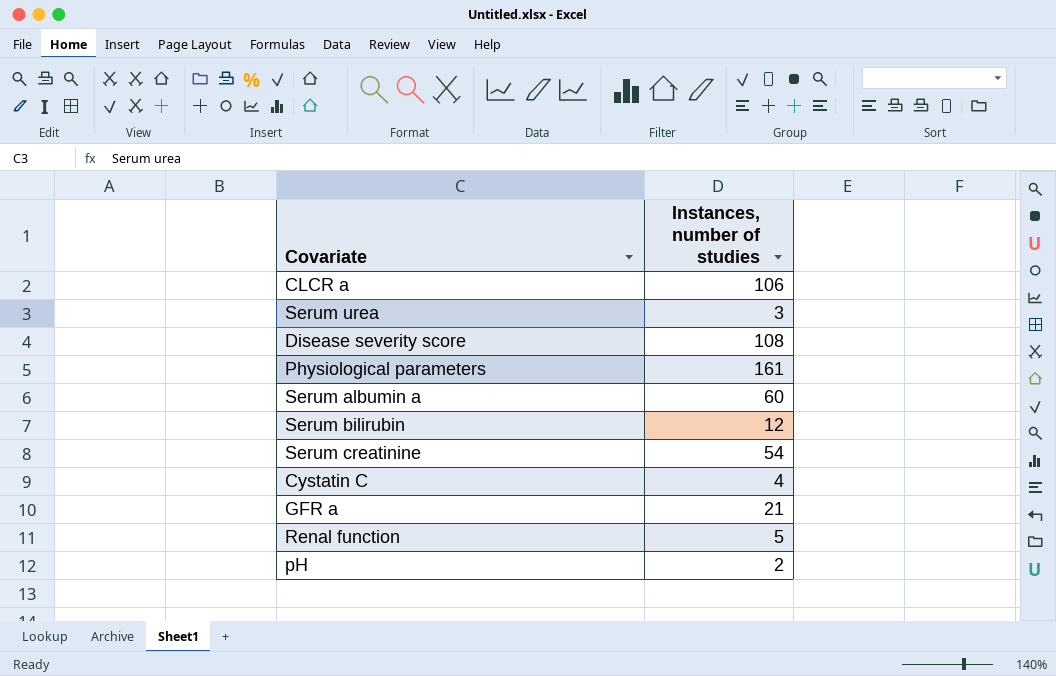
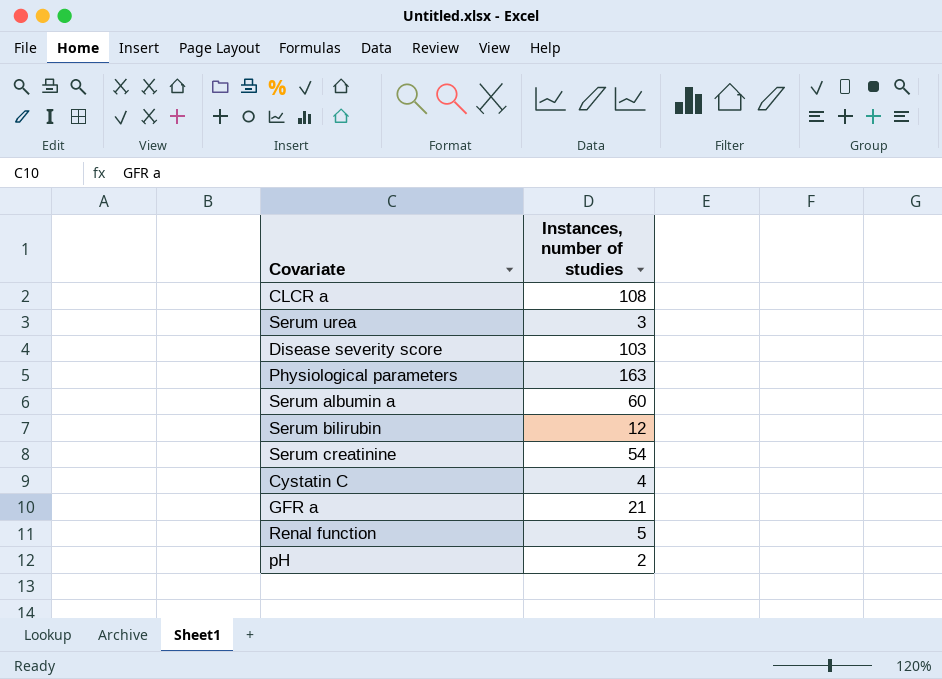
CLCR a | Instances, number of studies: 106 -> 108
Disease severity score | Instances, number of studies: 108 -> 103
Physiological parameters | Instances, number of studies: 161 -> 163

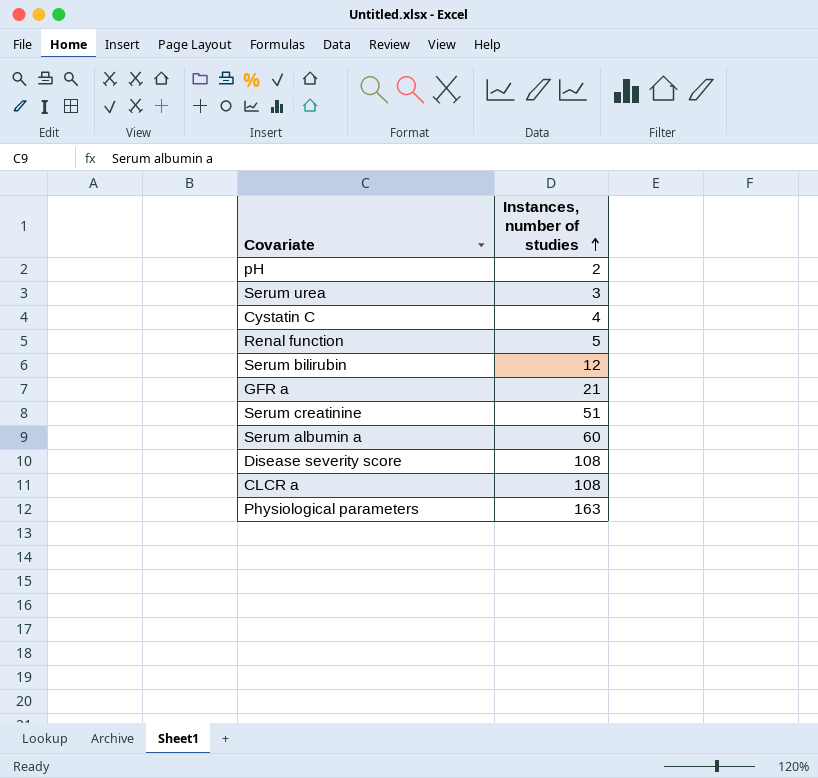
row order: none -> Instances, number of studies ascending
Serum creatinine | Instances, number of studies: 54 -> 51
Disease severity score | Instances, number of studies: 103 -> 108

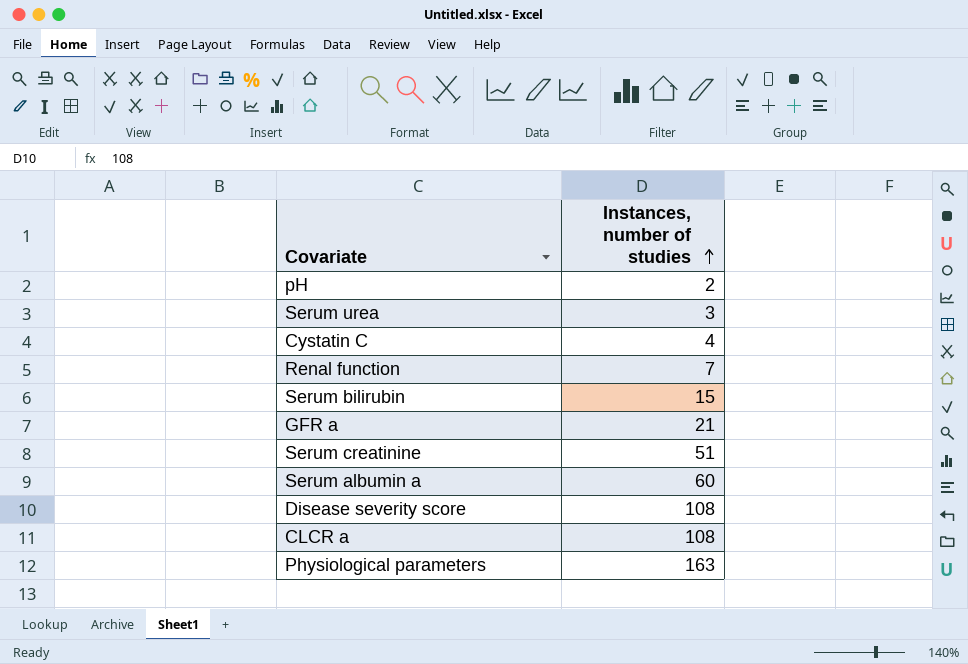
Renal function | Instances, number of studies: 5 -> 7
Serum bilirubin | Instances, number of studies: 12 -> 15

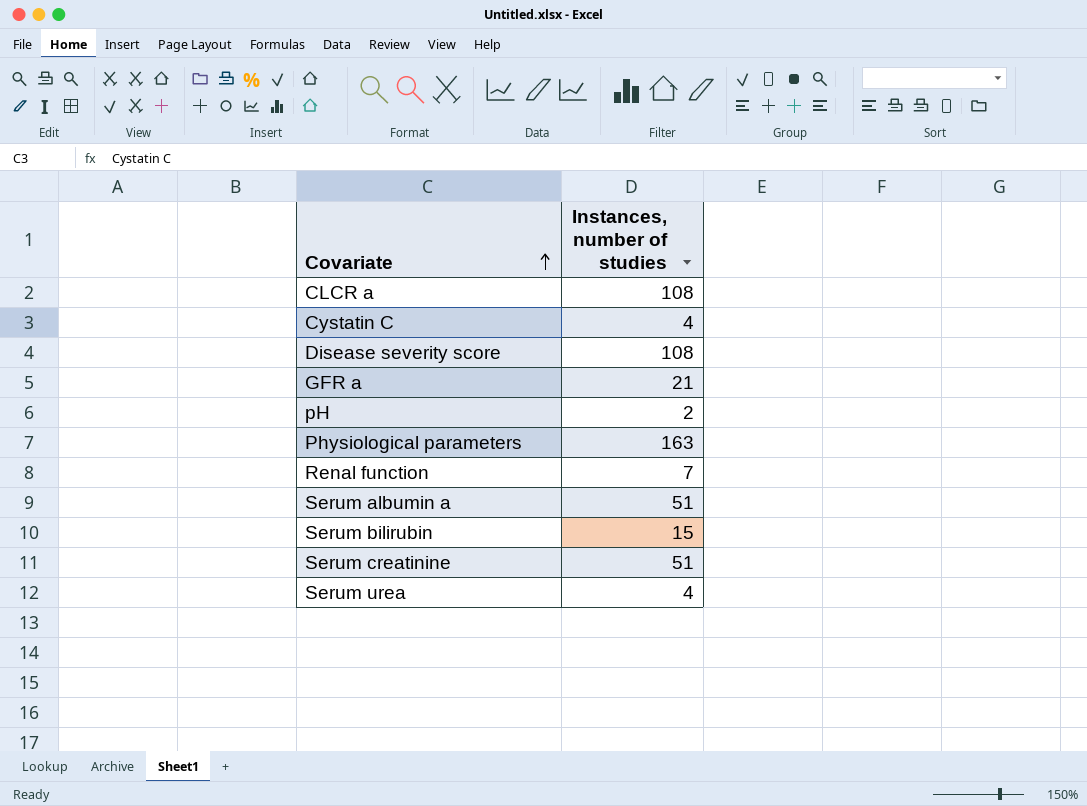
row order: Instances, number of studies ascending -> Covariate ascending
Serum albumin a | Instances, number of studies: 60 -> 51
Serum urea | Instances, number of studies: 3 -> 4

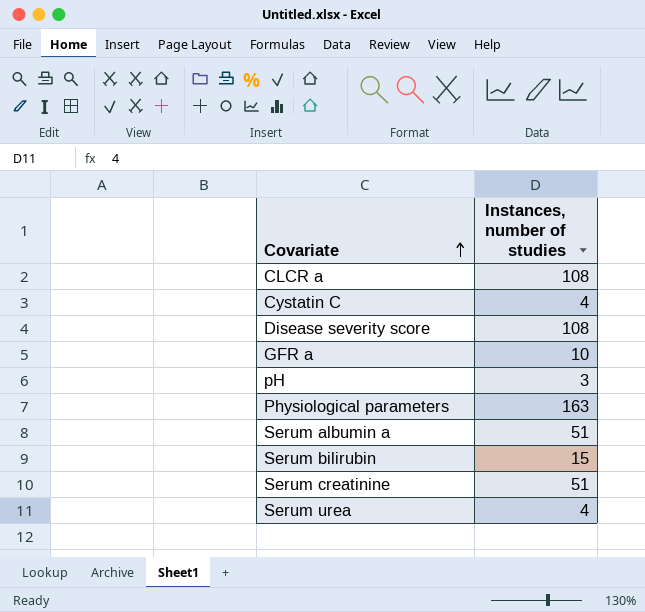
row Renal function: 7 -> none
GFR a | Instances, number of studies: 21 -> 10
pH | Instances, number of studies: 2 -> 3

